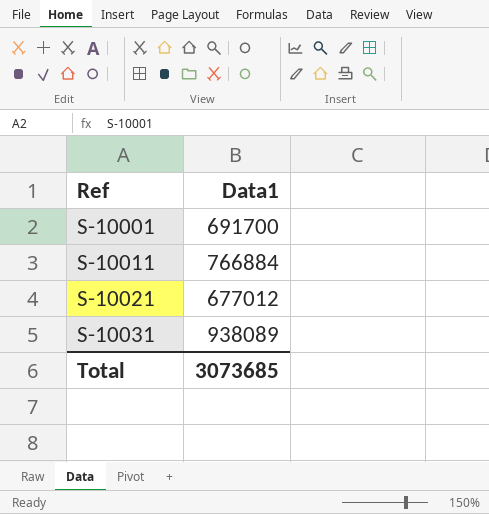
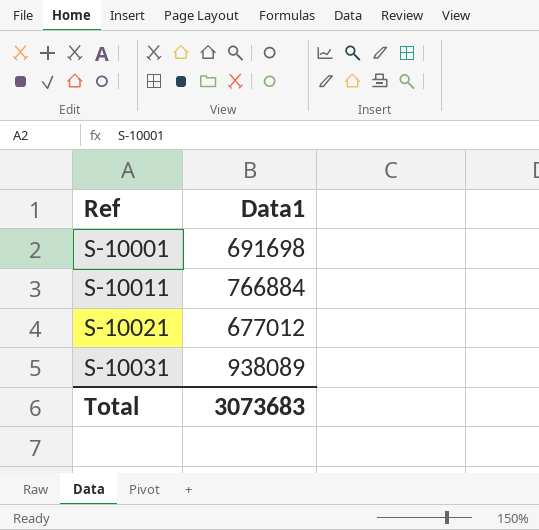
S-10001 | Data1: 691700 -> 691698
Total | Data1: 3073685 -> 3073683

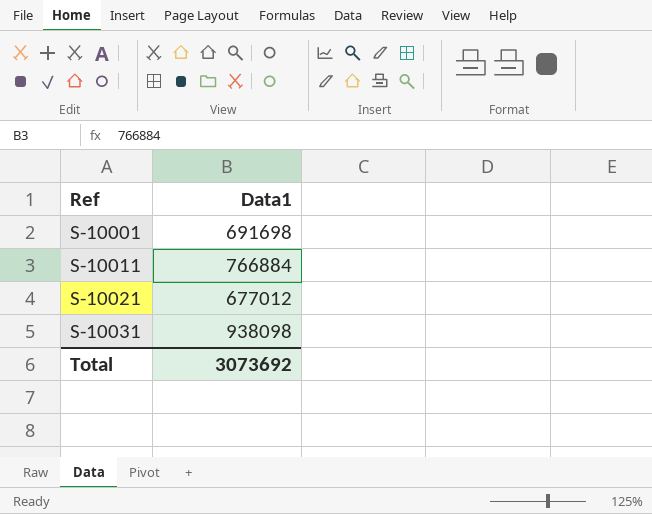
S-10031 | Data1: 938089 -> 938098
Total | Data1: 3073683 -> 3073692

